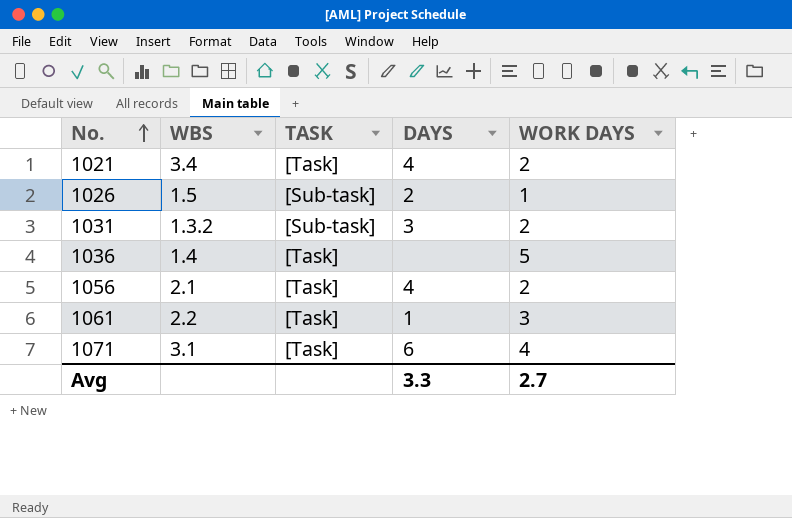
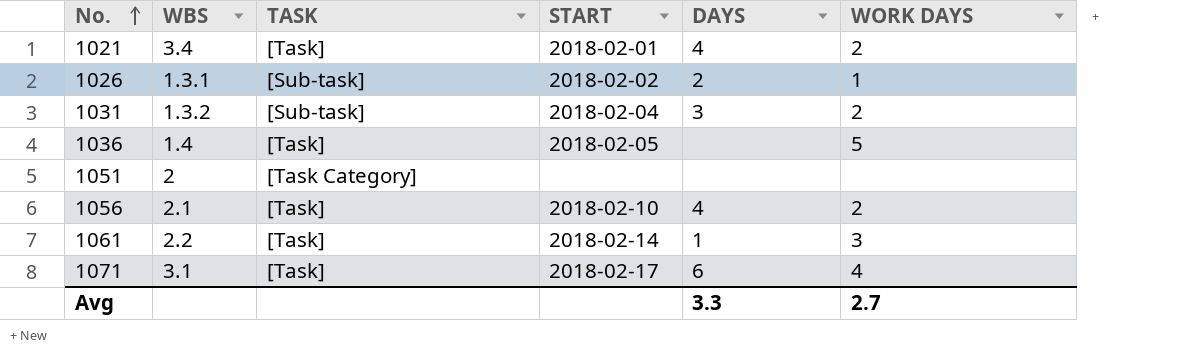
column START | position: none -> 4
1026 | WBS: 1.5 -> 1.3.1
row 1051: none -> 2 | [Task Category] | none | none | none

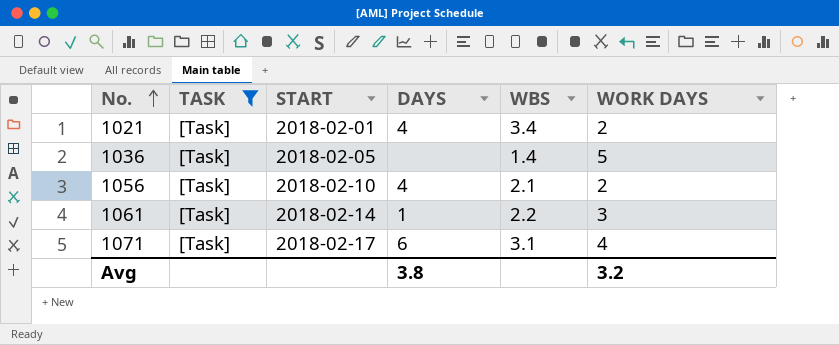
filter: none -> TASK = [Task]
column WBS | position: 2 -> 5
Avg | DAYS: 3.3 -> 3.8
Avg | WORK DAYS: 2.7 -> 3.2

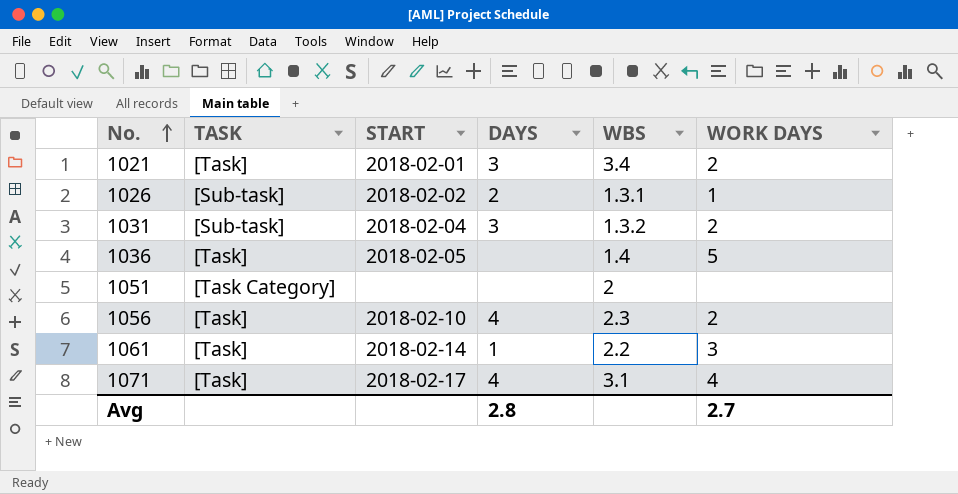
filter: TASK = [Task] -> none
1021 | DAYS: 4 -> 3
1056 | WBS: 2.1 -> 2.3
1071 | DAYS: 6 -> 4
Avg | DAYS: 3.8 -> 2.8
Avg | WORK DAYS: 3.2 -> 2.7

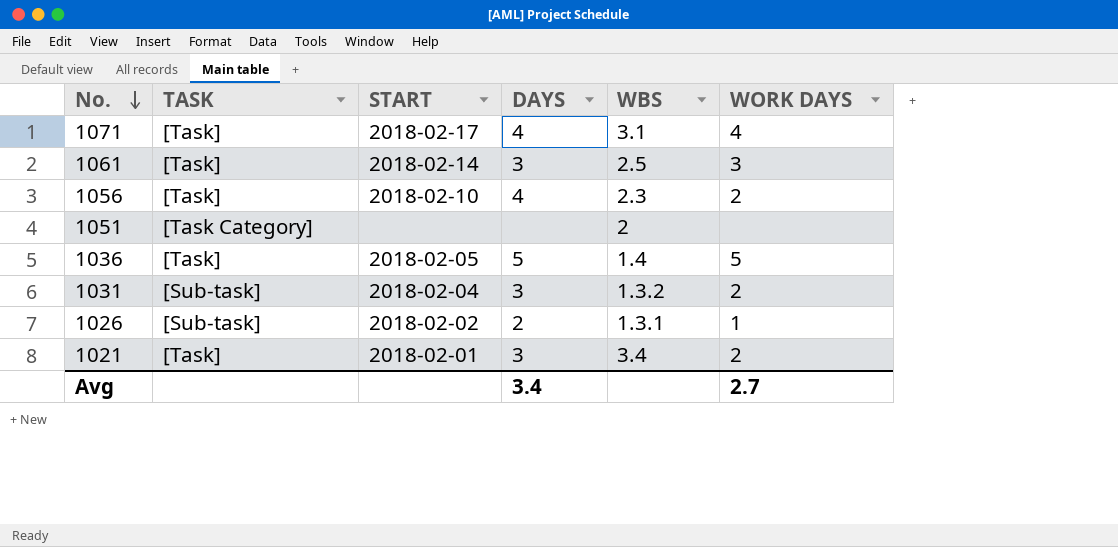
row order: No. ascending -> No. descending
1061 | DAYS: 1 -> 3
1061 | WBS: 2.2 -> 2.5
1036 | DAYS: none -> 5
Avg | DAYS: 2.8 -> 3.4

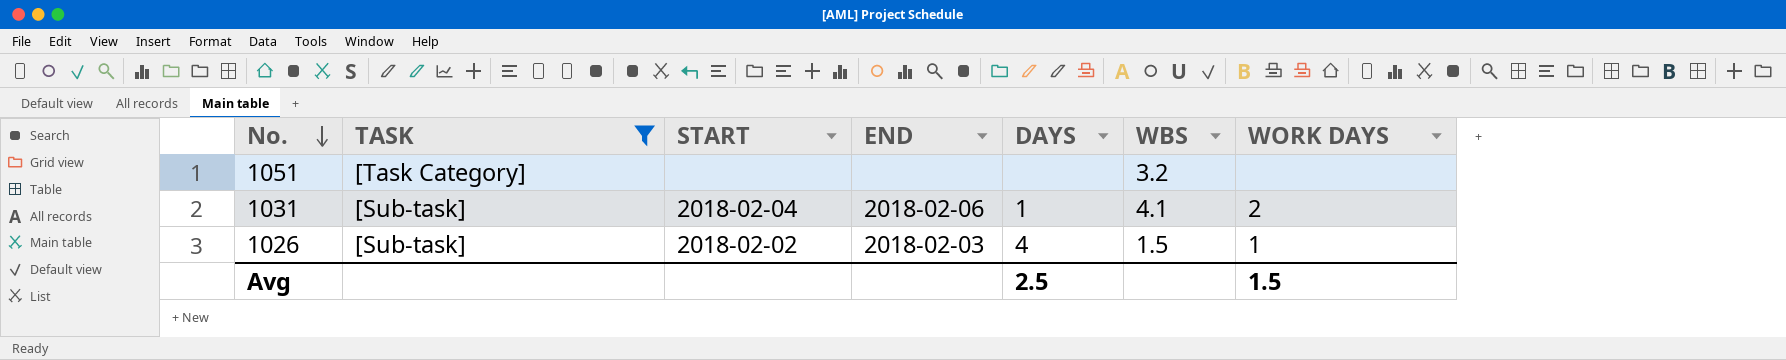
filter: none -> TASK != [Task]
column END | position: none -> 4
1051 | WBS: 2 -> 3.2
1031 | DAYS: 3 -> 1
1031 | WBS: 1.3.2 -> 4.1
1026 | DAYS: 2 -> 4
1026 | WBS: 1.3.1 -> 1.5
Avg | DAYS: 3.4 -> 2.5
Avg | WORK DAYS: 2.7 -> 1.5

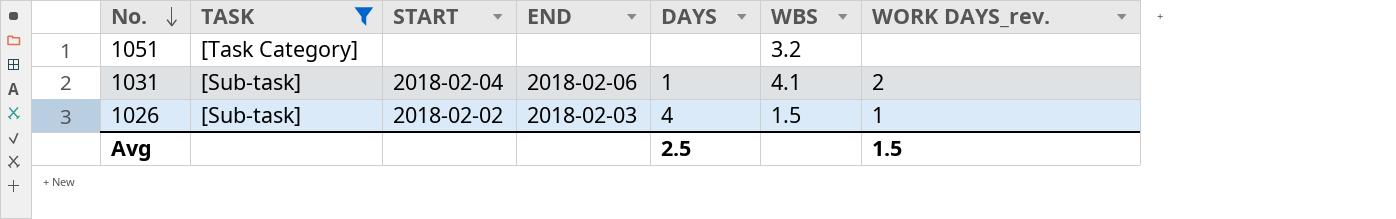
column name: WORK DAYS -> WORK DAYS_rev.

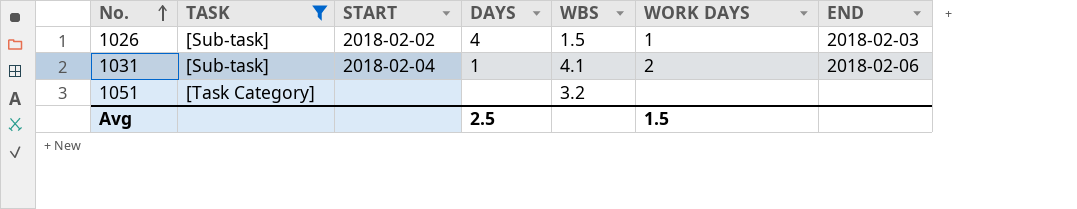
row order: No. descending -> No. ascending
column name: WORK DAYS_rev. -> WORK DAYS
column END | position: 4 -> 7

